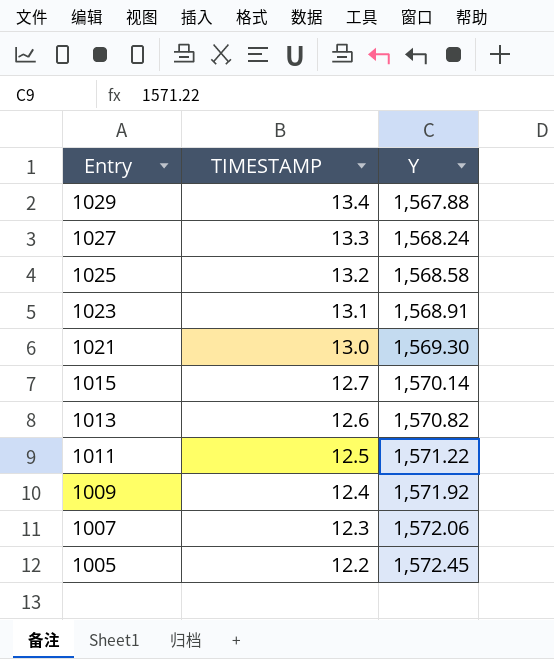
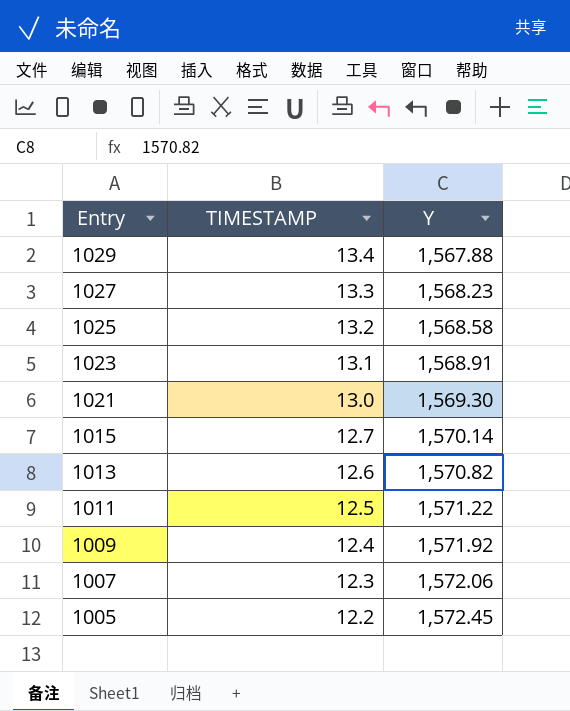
1027 | Y: 1,568.24 -> 1,568.23

